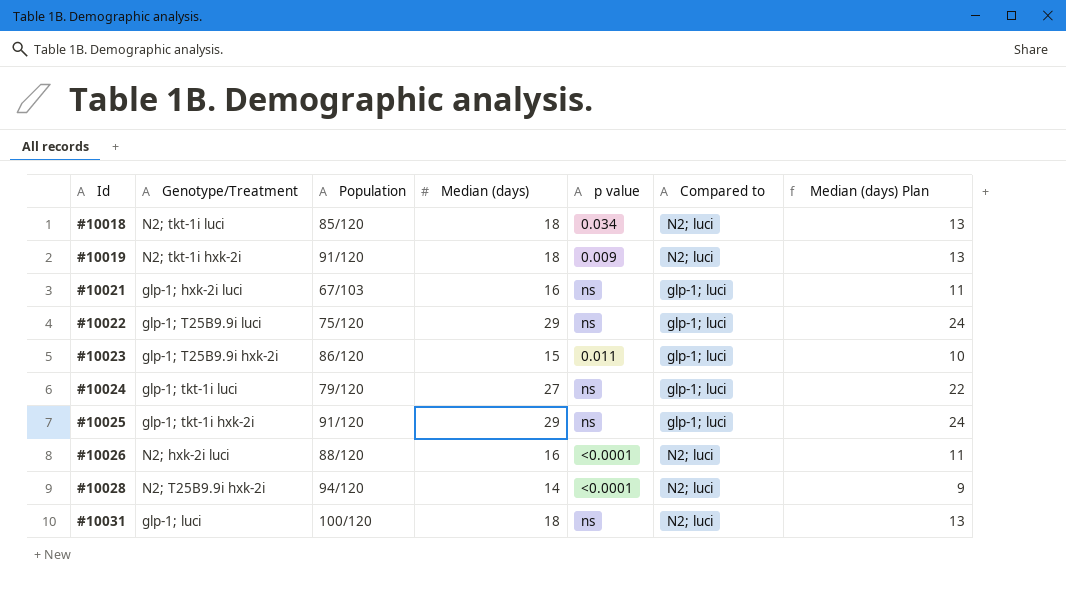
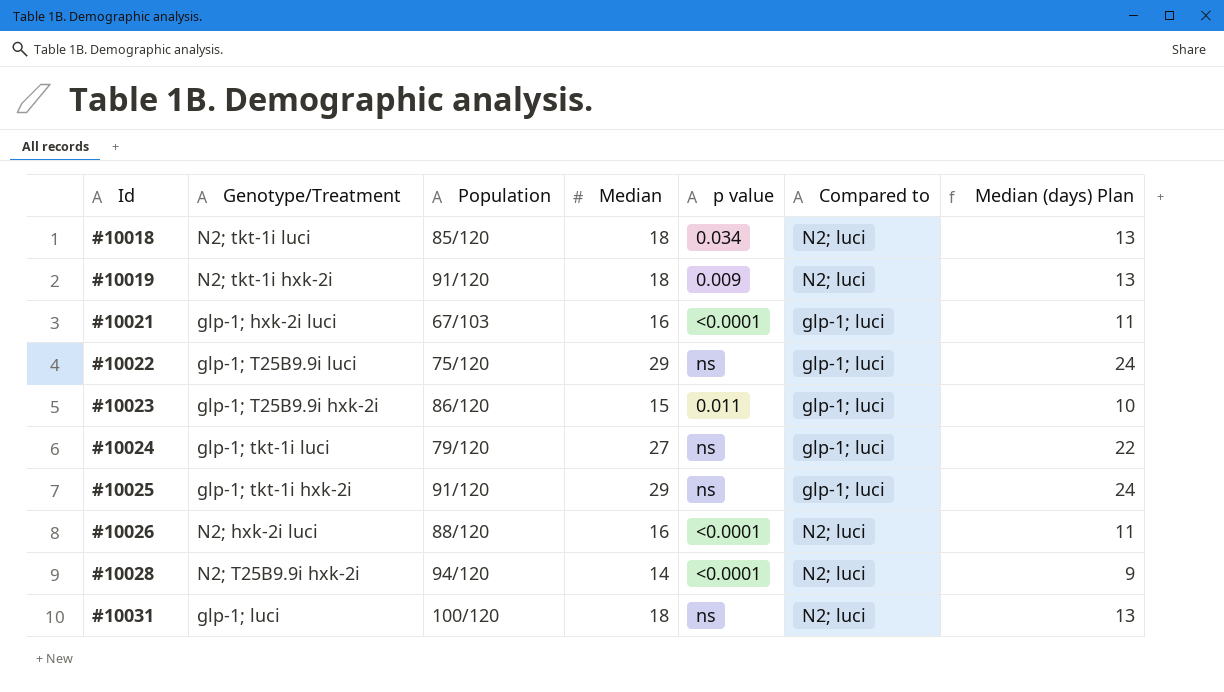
column name: Median (days) -> Median
#10021 | p value: ns -> <0.0001

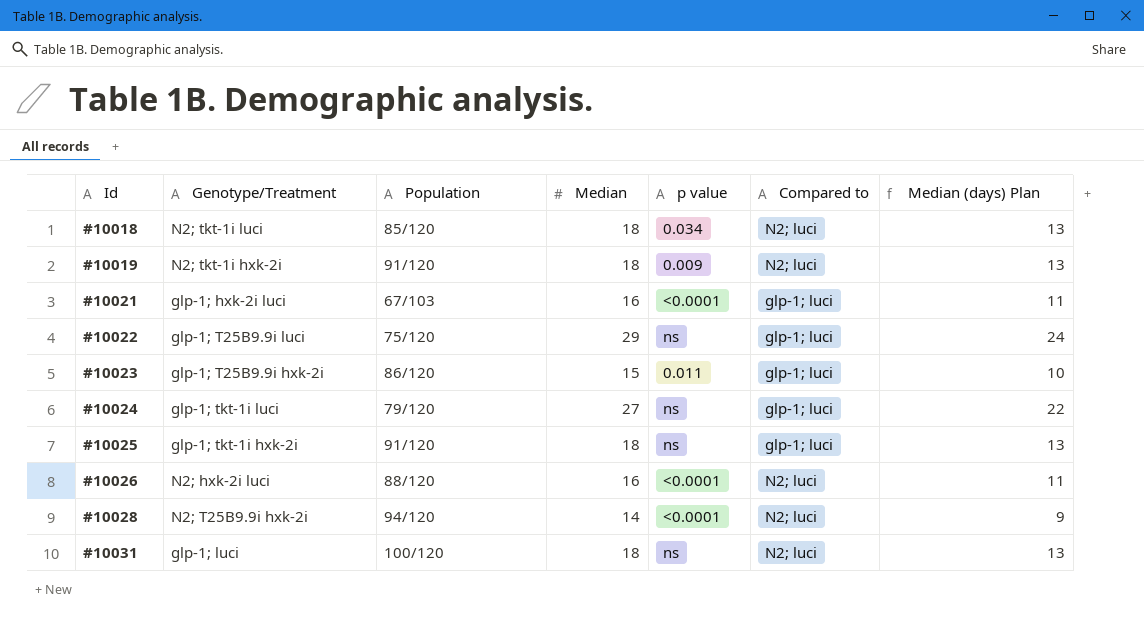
#10025 | Median: 29 -> 18
#10025 | Median (days) Plan: 24 -> 13

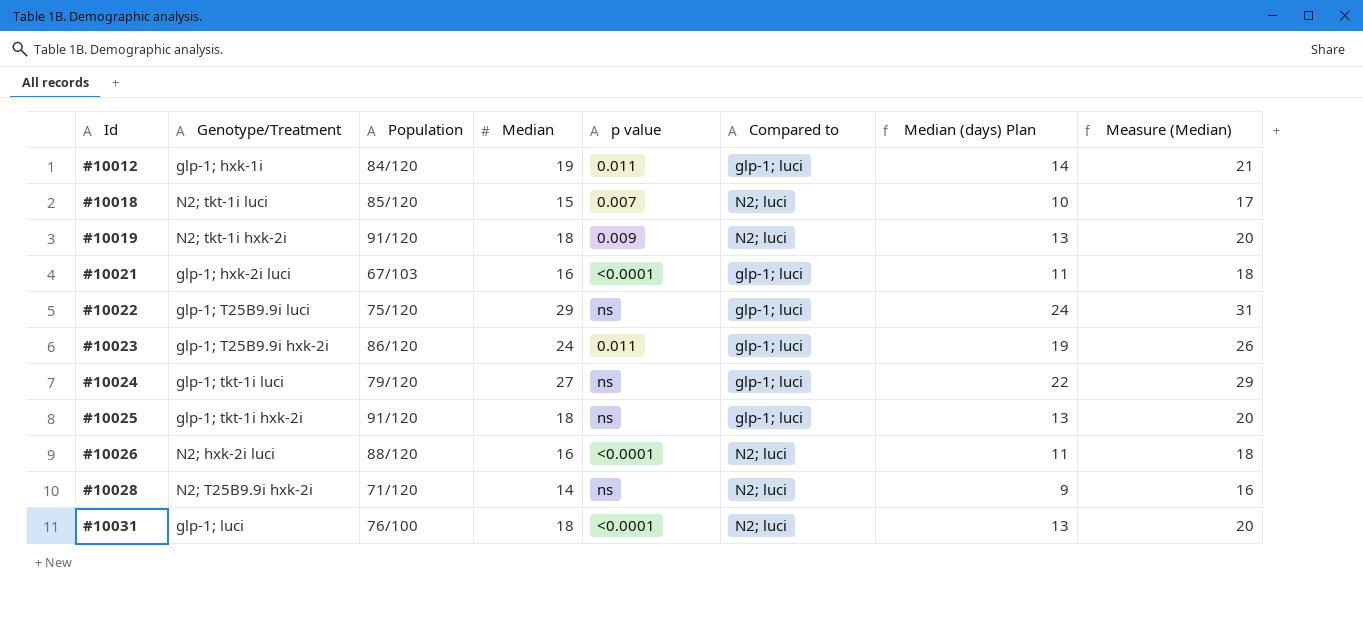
column Measure (Median) | formula: none -> [Median] + 2
row #10012: none -> glp-1; hxk-1i | 84/120 | 19 | 0.011 | glp-1; luci | 14 | 21
#10018 | Median: 18 -> 15
#10018 | p value: 0.034 -> 0.007
#10018 | Median (days) Plan: 13 -> 10
#10023 | Median: 15 -> 24
#10023 | Median (days) Plan: 10 -> 19
#10028 | Population: 94/120 -> 71/120
#10028 | p value: <0.0001 -> ns
#10031 | Population: 100/120 -> 76/100
#10031 | p value: ns -> <0.0001

